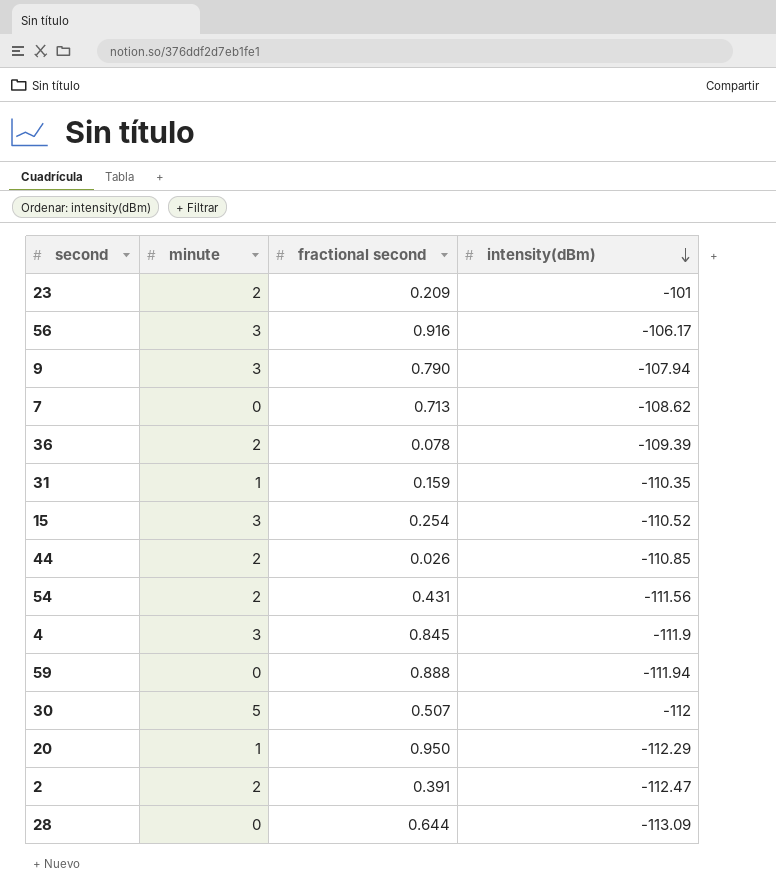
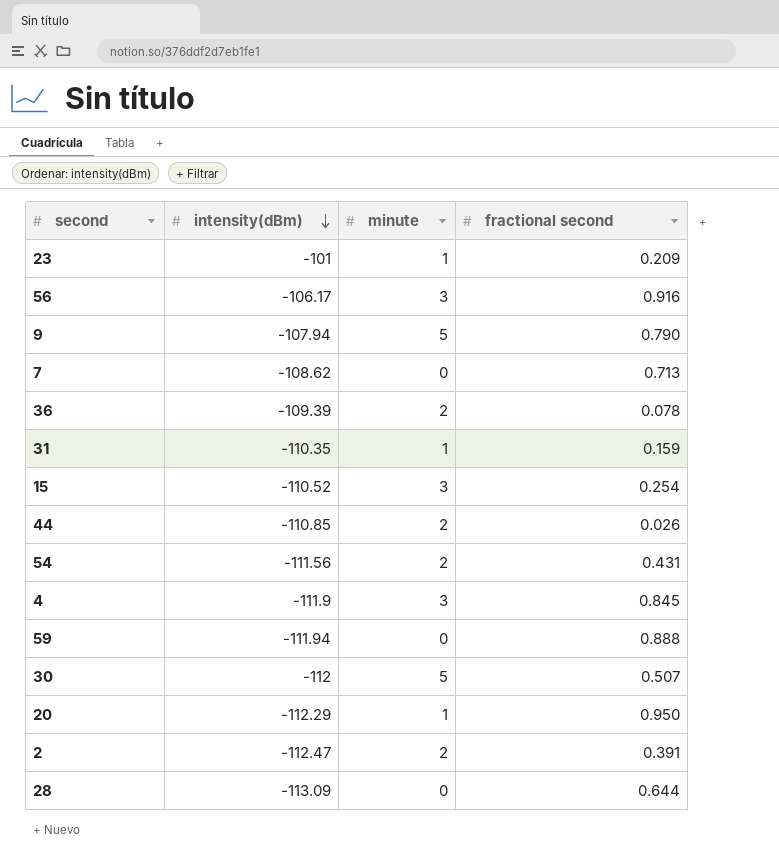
column intensity(dBm) | position: 4 -> 2
23 | minute: 2 -> 1
9 | minute: 3 -> 5

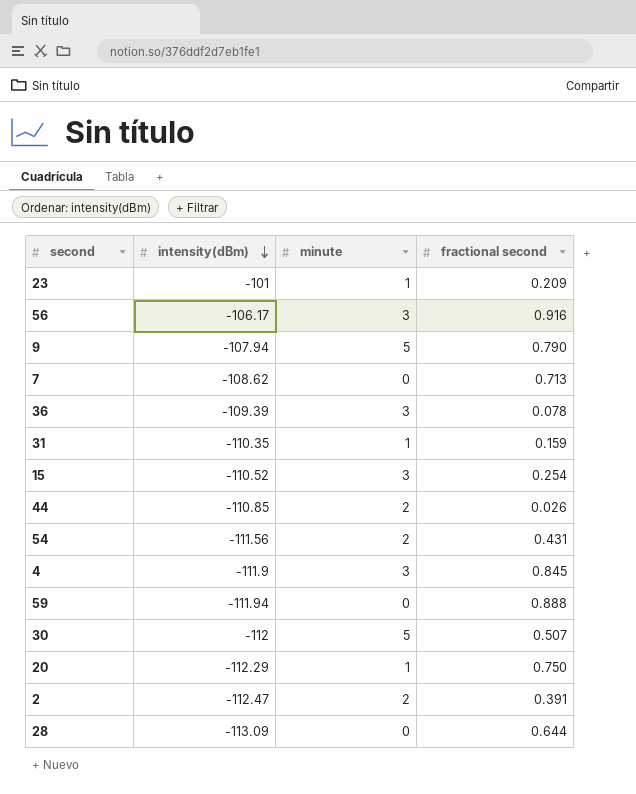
36 | minute: 2 -> 3
20 | fractional second: 0.950 -> 0.750

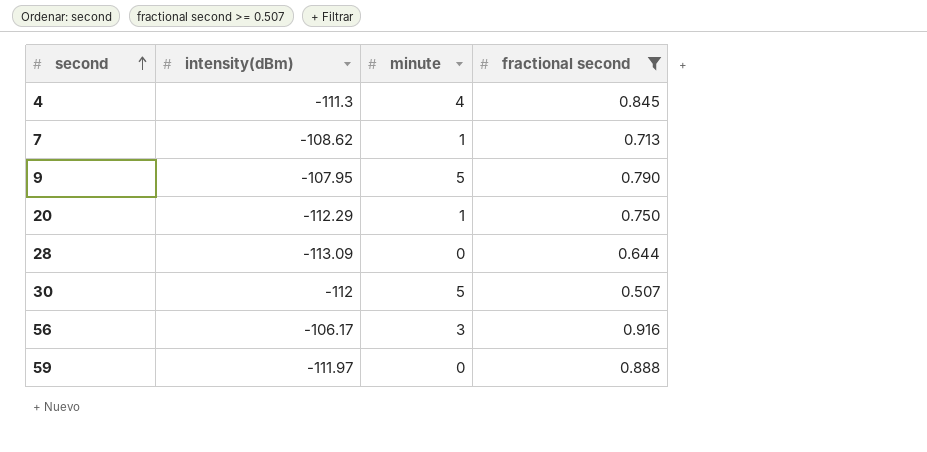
filter: none -> fractional second >= 0.507
row order: intensity(dBm) descending -> second ascending
4 | intensity(dBm): -111.9 -> -111.3
4 | minute: 3 -> 4
7 | minute: 0 -> 1
9 | intensity(dBm): -107.94 -> -107.95
59 | intensity(dBm): -111.94 -> -111.97

